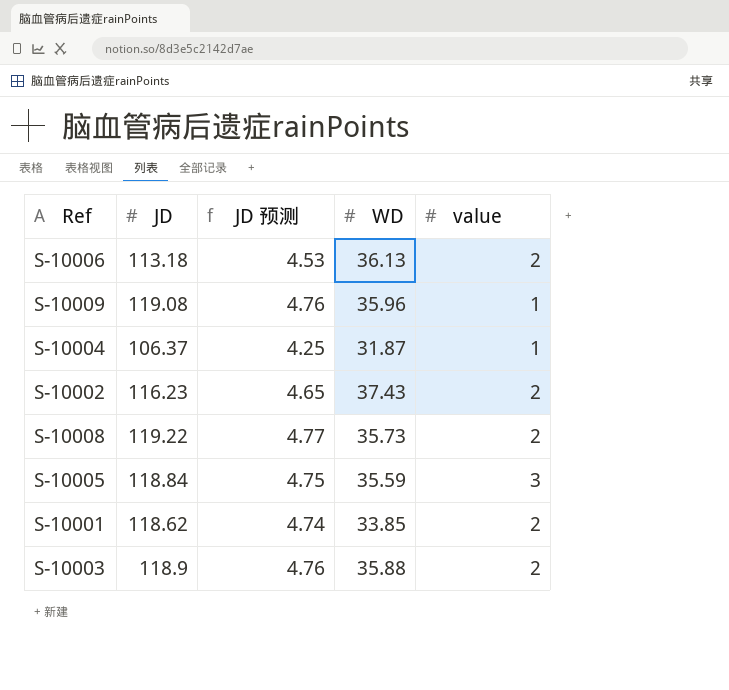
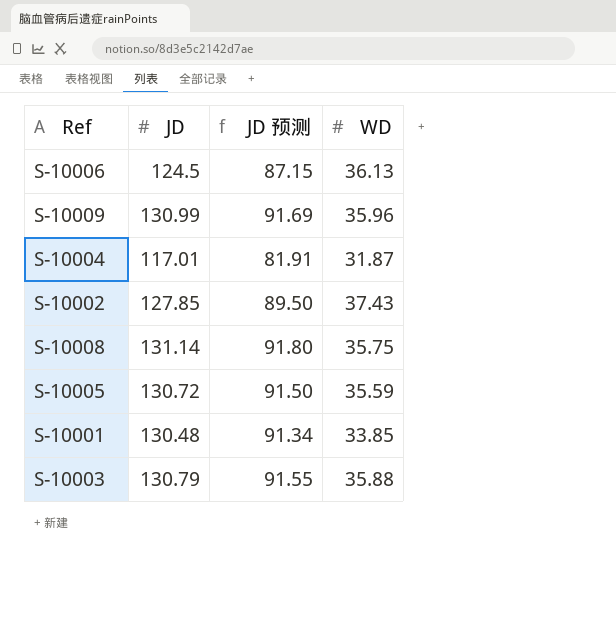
column value | position: 5 -> none
column JD 预测 | formula: [JD] * 0.04 -> [JD] * 0.7
S-10006 | JD: 113.18 -> 124.5
S-10009 | JD: 119.08 -> 130.99
S-10004 | JD: 106.37 -> 117.01
S-10002 | JD: 116.23 -> 127.85
S-10008 | JD: 119.22 -> 131.14
S-10008 | WD: 35.73 -> 35.75
S-10005 | JD: 118.84 -> 130.72
S-10001 | JD: 118.62 -> 130.48
S-10003 | JD: 118.9 -> 130.79

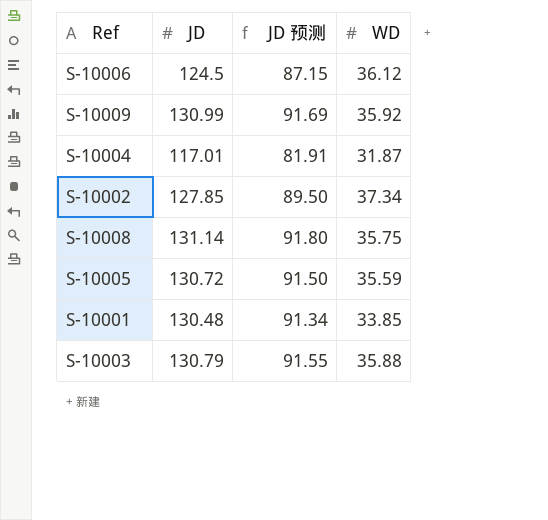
S-10006 | WD: 36.13 -> 36.12
S-10009 | WD: 35.96 -> 35.92
S-10002 | WD: 37.43 -> 37.34

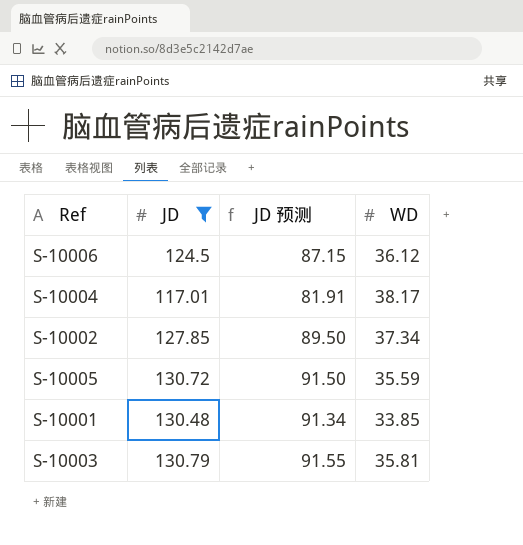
filter: none -> JD <= 130.79
S-10004 | WD: 31.87 -> 38.17
S-10003 | WD: 35.88 -> 35.81

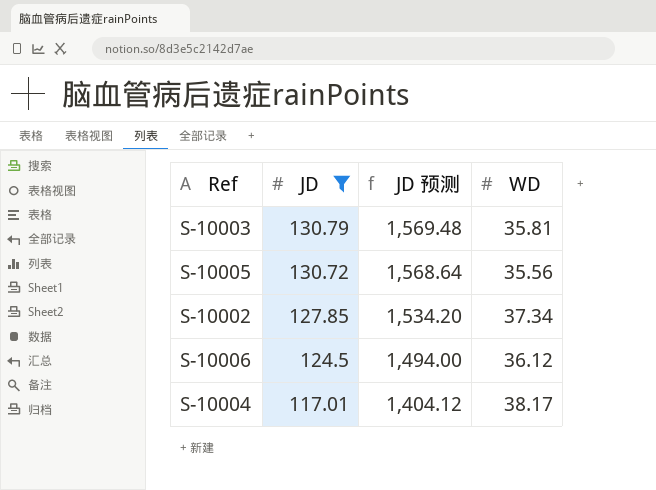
row order: none -> JD descending
column JD 预测 | formula: [JD] * 0.7 -> [JD] * 12
row S-10001: 130.48 | 91.34 | 33.85 -> none
S-10005 | WD: 35.59 -> 35.56

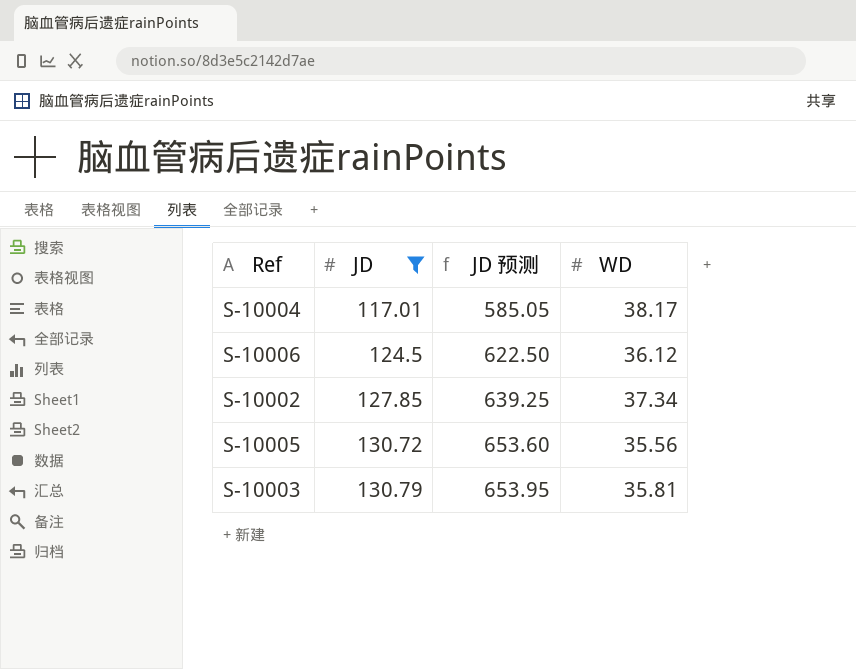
row order: JD descending -> JD ascending
column JD 预测 | formula: [JD] * 12 -> [JD] * 5

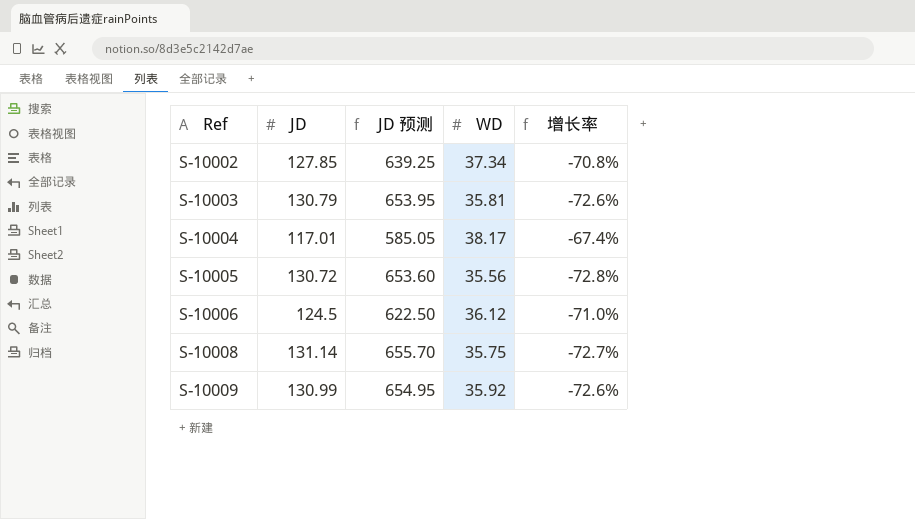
filter: JD <= 130.79 -> none
row order: JD ascending -> Ref ascending
column 增长率 | formula: none -> ([WD] - [JD]) / [JD]

